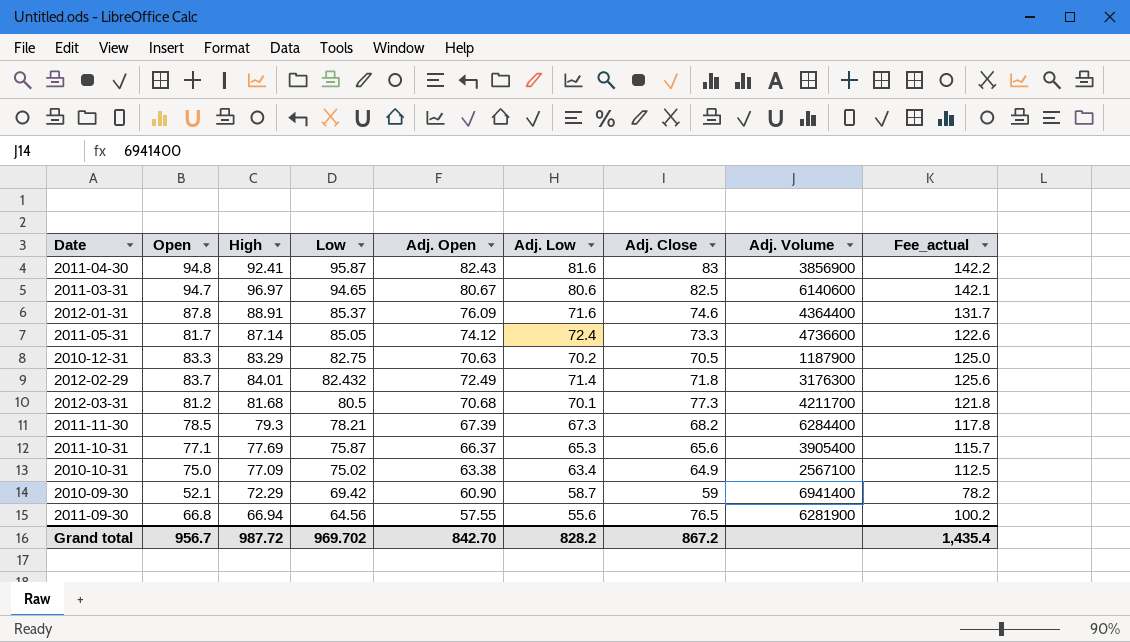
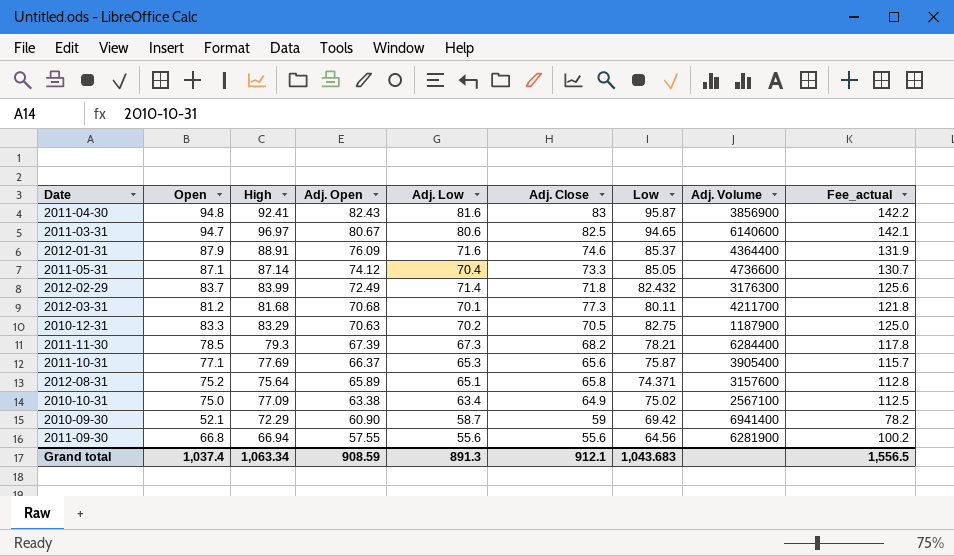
row order: Low descending -> Adj. Open descending
column Low | position: 4 -> 7
2012-01-31 | Open: 87.8 -> 87.9
2012-01-31 | Fee_actual: 131.7 -> 131.9
2011-05-31 | Open: 81.7 -> 87.1
2011-05-31 | Adj. Low: 72.4 -> 70.4
2011-05-31 | Fee_actual: 122.6 -> 130.7
2012-02-29 | High: 84.01 -> 83.99
2012-03-31 | Low: 80.5 -> 80.11
row 2012-08-31: none -> 75.2 | 75.64 | 65.89 | 65.1 | 65.8 | 74.371 | 3157600 | 112.8
2011-09-30 | Adj. Close: 76.5 -> 55.6
Grand total | Open: 956.7 -> 1,037.4
Grand total | High: 987.72 -> 1,063.34
Grand total | Adj. Open: 842.70 -> 908.59
Grand total | Adj. Low: 828.2 -> 891.3
Grand total | Adj. Close: 867.2 -> 912.1
Grand total | Low: 969.702 -> 1,043.683
Grand total | Fee_actual: 1,435.4 -> 1,556.5

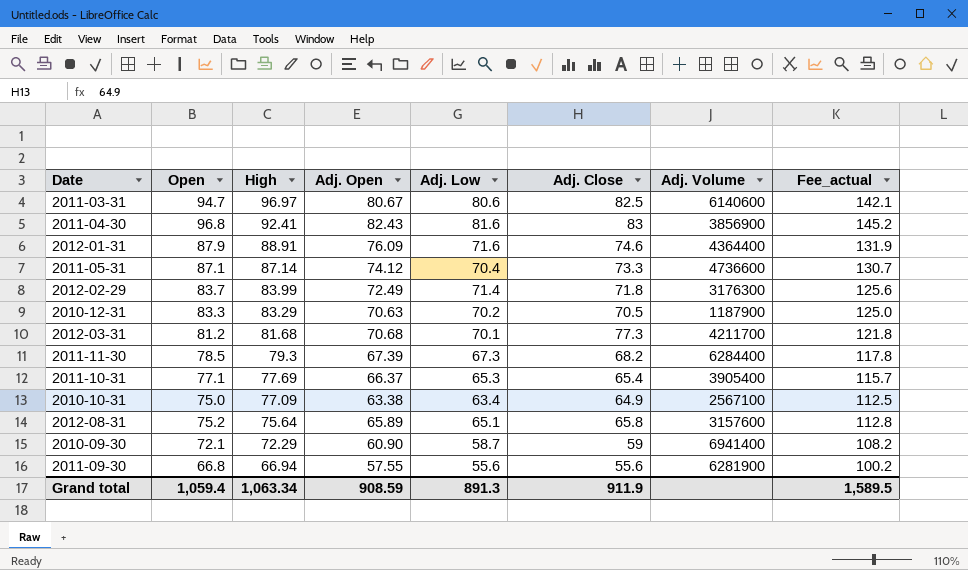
row order: Adj. Open descending -> High descending
column Low | position: 7 -> none
2011-04-30 | Open: 94.8 -> 96.8
2011-04-30 | Fee_actual: 142.2 -> 145.2
2011-10-31 | Adj. Close: 65.6 -> 65.4
2010-09-30 | Open: 52.1 -> 72.1
2010-09-30 | Fee_actual: 78.2 -> 108.2
Grand total | Open: 1,037.4 -> 1,059.4
Grand total | Adj. Close: 912.1 -> 911.9
Grand total | Fee_actual: 1,556.5 -> 1,589.5

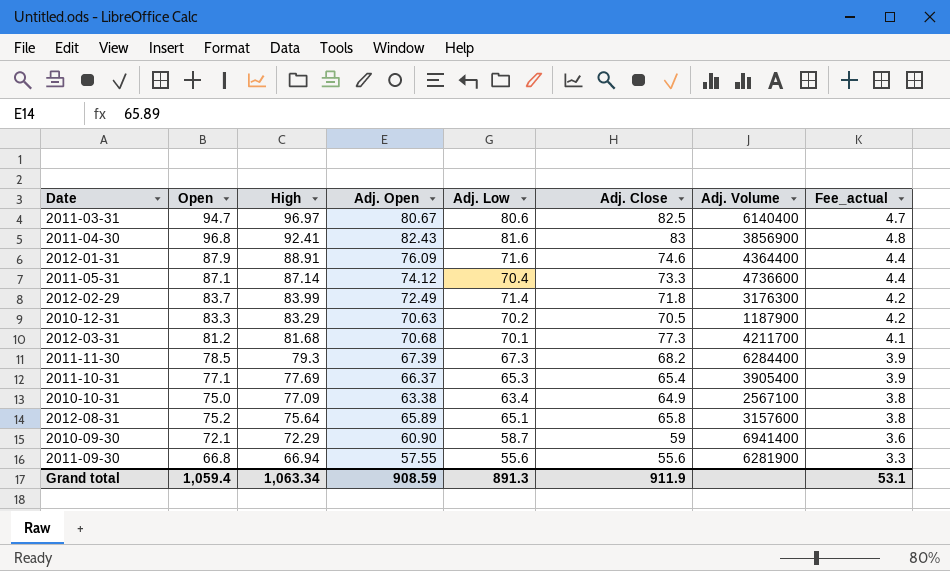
column Fee_actual | formula: [Open] * 1.5 -> [Open] * 0.05
2011-03-31 | Adj. Volume: 6140600 -> 6140400
Grand total | Fee_actual: 1,589.5 -> 53.1

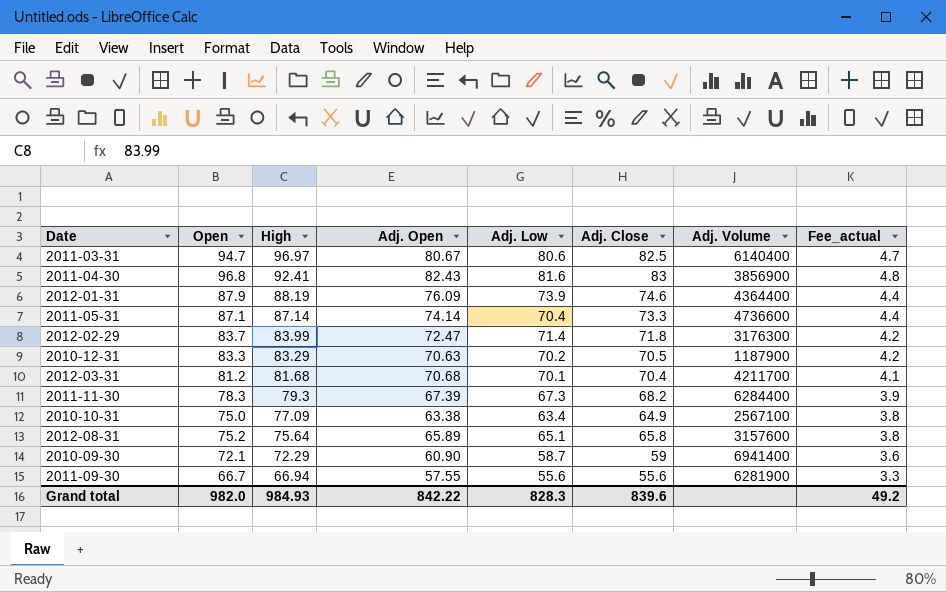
row 2011-10-31: 77.1 | 77.69 | 66.37 | 65.3 | 65.4 | 3905400 | 3.9 -> none
2012-01-31 | High: 88.91 -> 88.19
2012-01-31 | Adj. Low: 71.6 -> 73.9
2011-05-31 | Adj. Open: 74.12 -> 74.14
2012-02-29 | Adj. Open: 72.49 -> 72.47
2012-03-31 | Adj. Close: 77.3 -> 70.4
2011-11-30 | Open: 78.5 -> 78.3
2011-09-30 | Open: 66.8 -> 66.7
Grand total | Open: 1,059.4 -> 982.0
Grand total | High: 1,063.34 -> 984.93
Grand total | Adj. Open: 908.59 -> 842.22
Grand total | Adj. Low: 891.3 -> 828.3
Grand total | Adj. Close: 911.9 -> 839.6
Grand total | Fee_actual: 53.1 -> 49.2

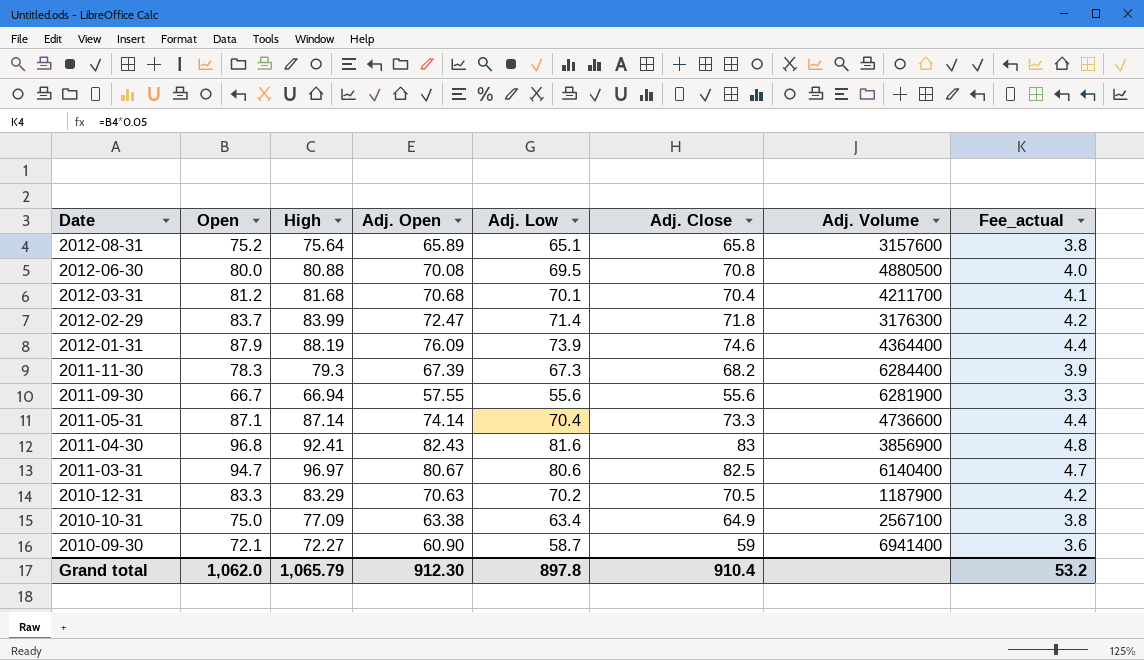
row order: High descending -> Date descending
row 2012-06-30: none -> 80.0 | 80.88 | 70.08 | 69.5 | 70.8 | 4880500 | 4.0
2010-09-30 | High: 72.29 -> 72.27
Grand total | Open: 982.0 -> 1,062.0
Grand total | High: 984.93 -> 1,065.79
Grand total | Adj. Open: 842.22 -> 912.30
Grand total | Adj. Low: 828.3 -> 897.8
Grand total | Adj. Close: 839.6 -> 910.4
Grand total | Fee_actual: 49.2 -> 53.2

